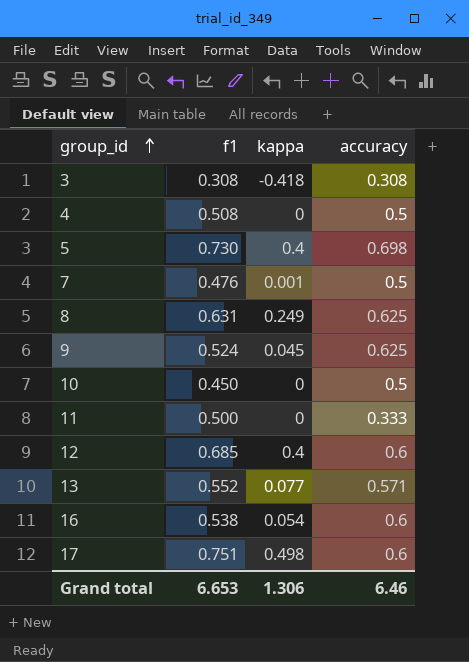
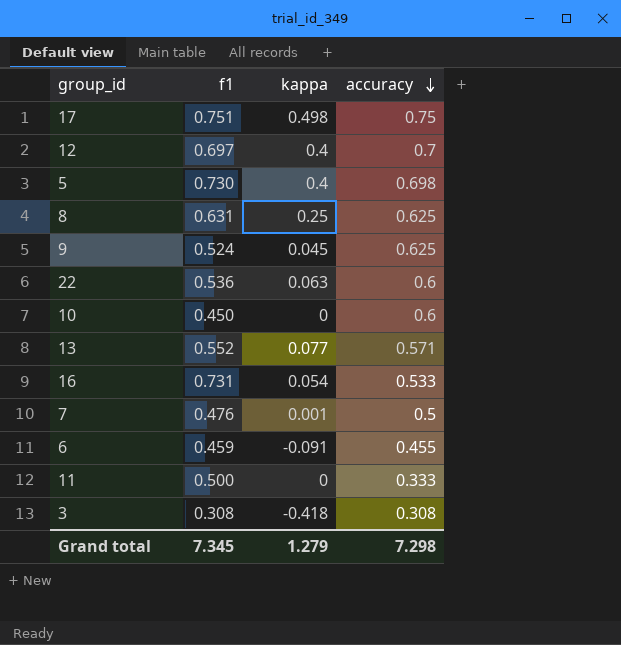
row order: group_id ascending -> accuracy descending
row 4: 0.508 | 0 | 0.5 -> none
17 | accuracy: 0.6 -> 0.75
12 | f1: 0.685 -> 0.697
12 | accuracy: 0.6 -> 0.7
8 | kappa: 0.249 -> 0.25
row 22: none -> 0.536 | 0.063 | 0.6
10 | accuracy: 0.5 -> 0.6
16 | f1: 0.538 -> 0.731
16 | accuracy: 0.6 -> 0.533
row 6: none -> 0.459 | -0.091 | 0.455
Grand total | f1: 6.653 -> 7.345
Grand total | kappa: 1.306 -> 1.279
Grand total | accuracy: 6.46 -> 7.298

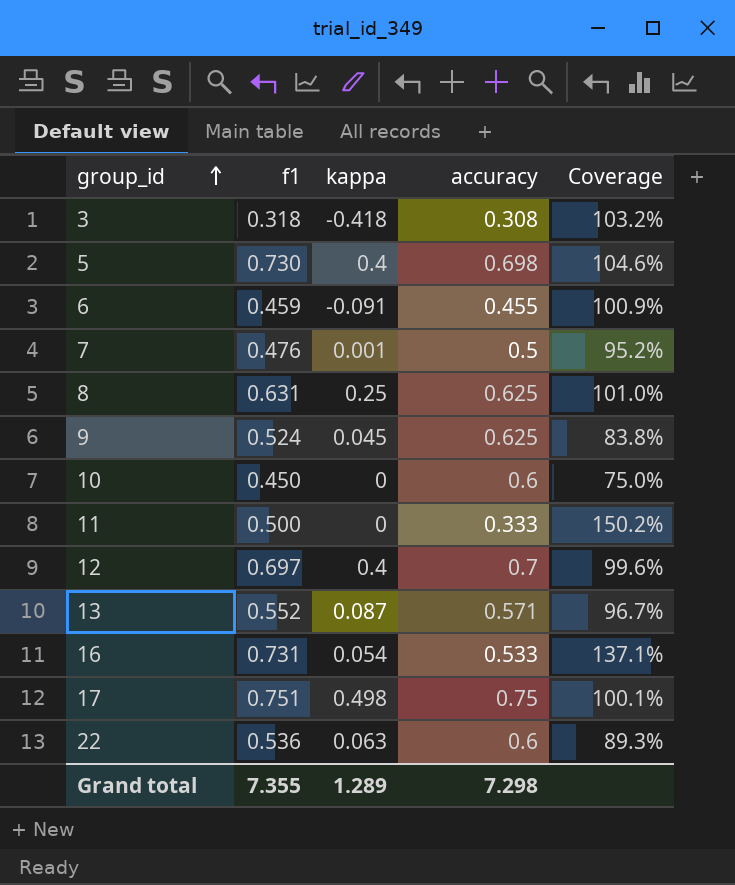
row order: accuracy descending -> group_id ascending
column Coverage | formula: none -> [f1] / [accuracy]
3 | f1: 0.308 -> 0.318
13 | kappa: 0.077 -> 0.087
Grand total | f1: 7.345 -> 7.355
Grand total | kappa: 1.279 -> 1.289

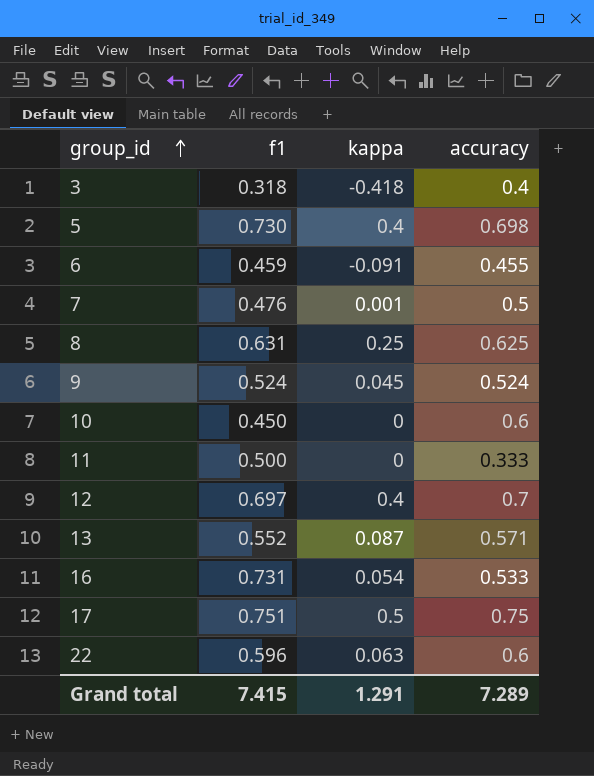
column Coverage | formula: [f1] / [accuracy] -> none
3 | accuracy: 0.308 -> 0.4
9 | accuracy: 0.625 -> 0.524
17 | kappa: 0.498 -> 0.5
22 | f1: 0.536 -> 0.596
Grand total | f1: 7.355 -> 7.415
Grand total | kappa: 1.289 -> 1.291
Grand total | accuracy: 7.298 -> 7.289

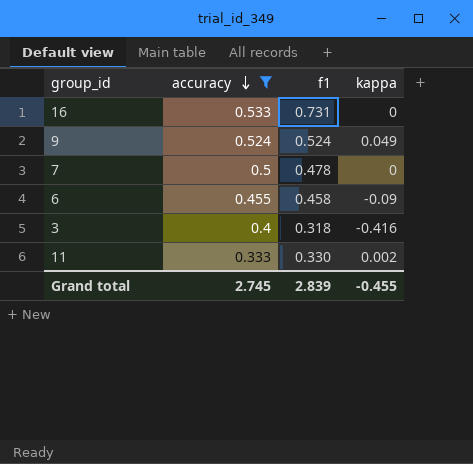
filter: none -> accuracy <= 0.533
row order: group_id ascending -> accuracy descending
column accuracy | position: 4 -> 2
16 | kappa: 0.054 -> 0
9 | kappa: 0.045 -> 0.049
7 | f1: 0.476 -> 0.478
7 | kappa: 0.001 -> 0
6 | f1: 0.459 -> 0.458
6 | kappa: -0.091 -> -0.09
3 | kappa: -0.418 -> -0.416
11 | f1: 0.500 -> 0.330
11 | kappa: 0 -> 0.002
Grand total | accuracy: 7.289 -> 2.745
Grand total | f1: 7.415 -> 2.839
Grand total | kappa: 1.291 -> -0.455

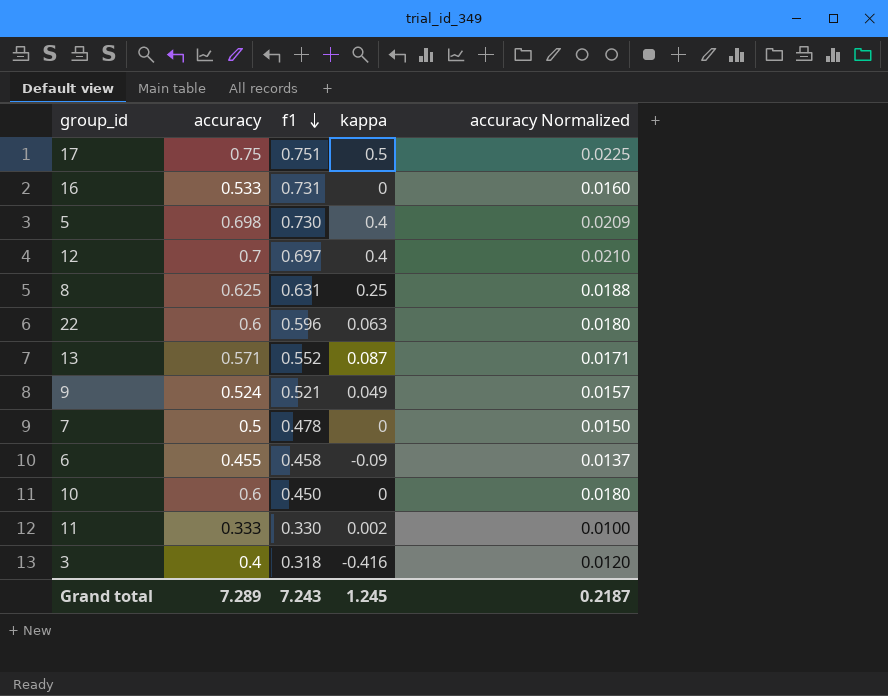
filter: accuracy <= 0.533 -> none
row order: accuracy descending -> f1 descending
column accuracy Normalized | formula: none -> [accuracy] * 0.03
9 | f1: 0.524 -> 0.521
Grand total | accuracy: 2.745 -> 7.289
Grand total | f1: 2.839 -> 7.243
Grand total | kappa: -0.455 -> 1.245

